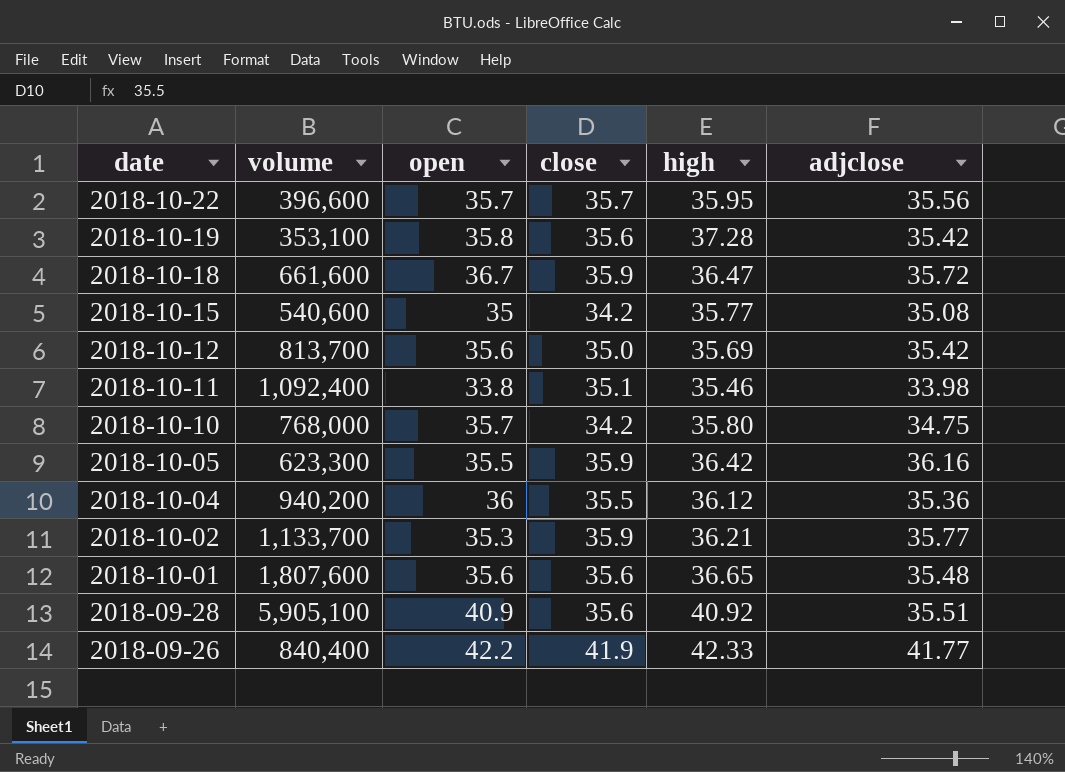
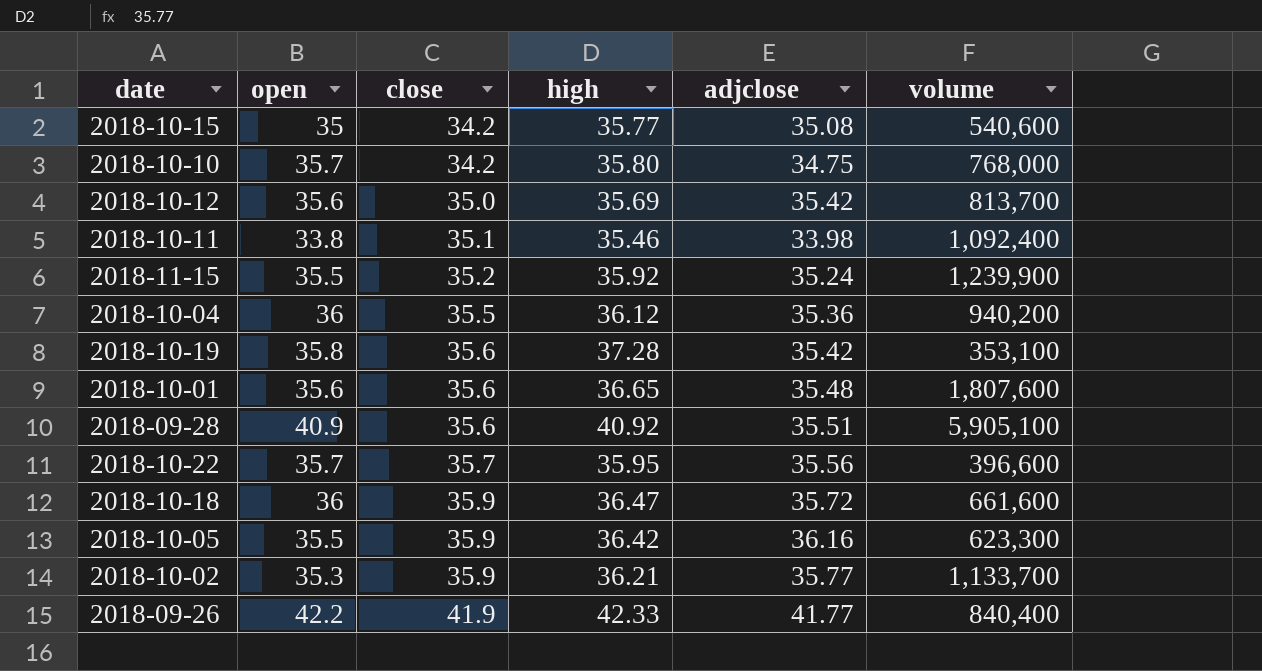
row order: date descending -> close ascending
column volume | position: 2 -> 6
row 2018-11-15: none -> 35.5 | 35.2 | 35.92 | 35.24 | 1,239,900
2018-10-18 | open: 36.7 -> 36

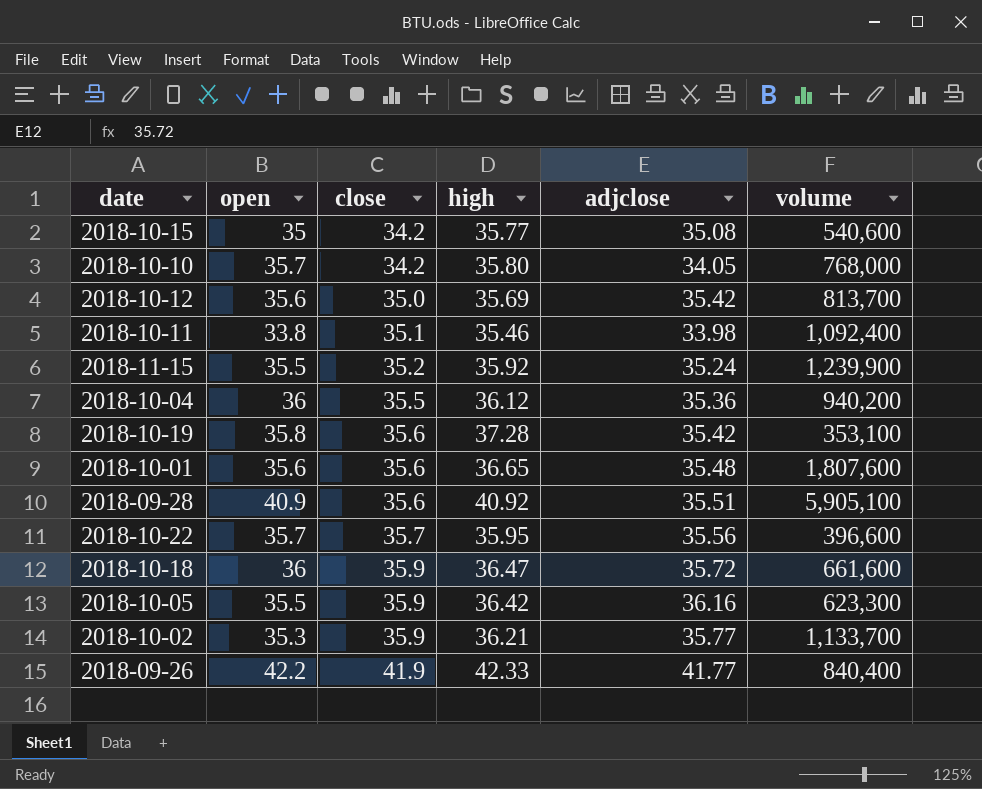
2018-10-10 | adjclose: 34.75 -> 34.05

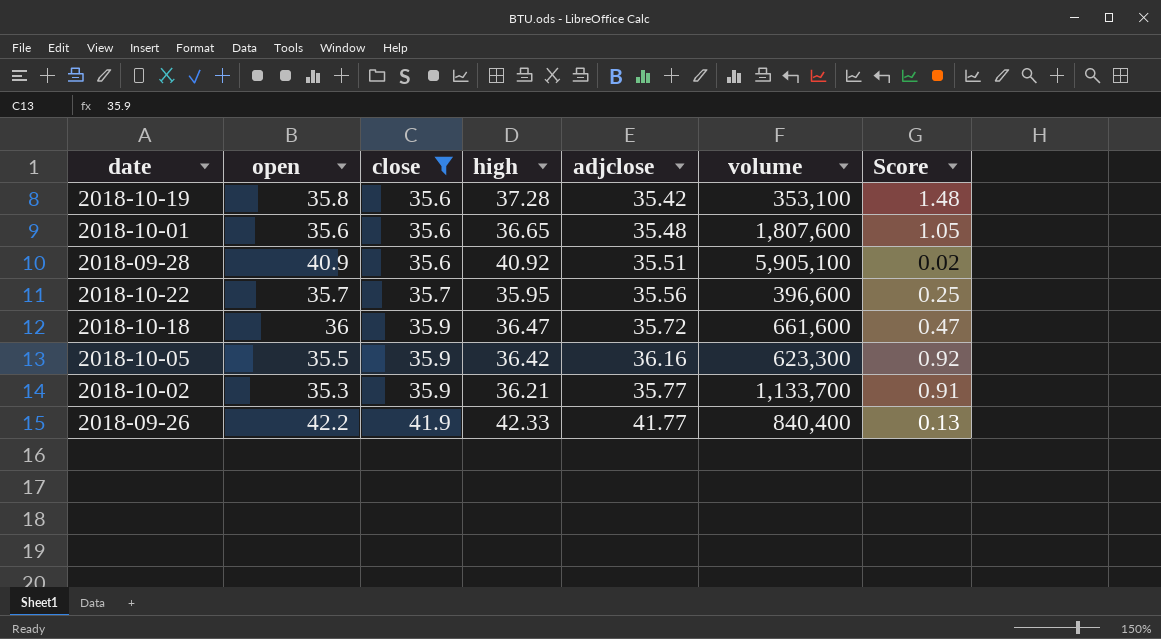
filter: none -> close >= 35.6
column Score | formula: none -> [high] - [open]

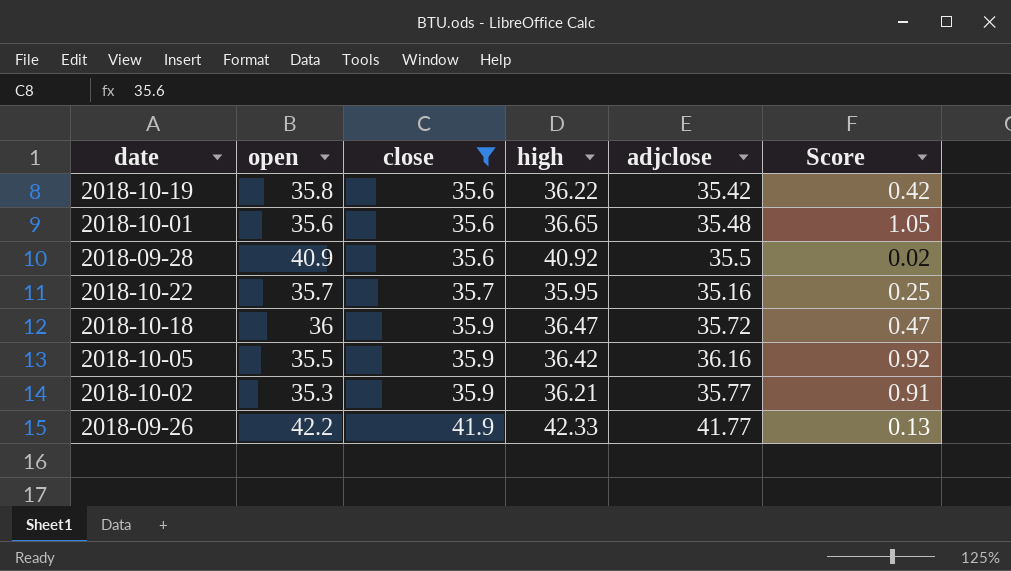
column volume | position: 6 -> none
2018-10-19 | high: 37.28 -> 36.22
2018-10-19 | Score: 1.48 -> 0.42
2018-09-28 | adjclose: 35.51 -> 35.5
2018-10-22 | adjclose: 35.56 -> 35.16

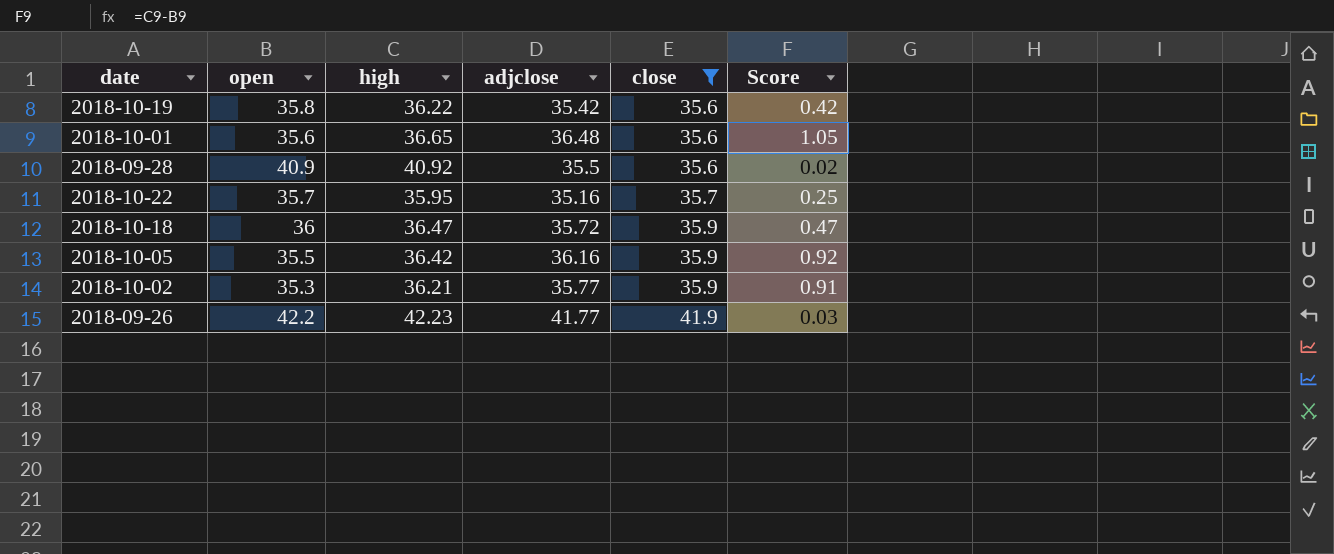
column close | position: 3 -> 5
2018-10-01 | adjclose: 35.48 -> 36.48
2018-09-26 | high: 42.33 -> 42.23
2018-09-26 | Score: 0.13 -> 0.03

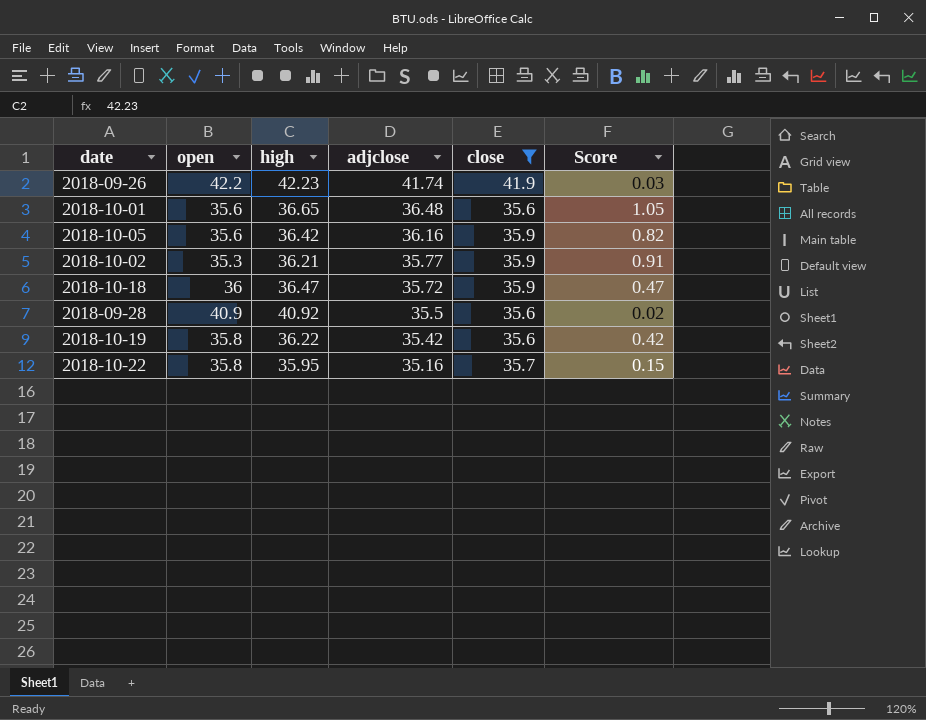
row order: close ascending -> adjclose descending
2018-09-26 | adjclose: 41.77 -> 41.74
2018-10-05 | open: 35.5 -> 35.6
2018-10-05 | Score: 0.92 -> 0.82
2018-10-22 | open: 35.7 -> 35.8
2018-10-22 | Score: 0.25 -> 0.15

